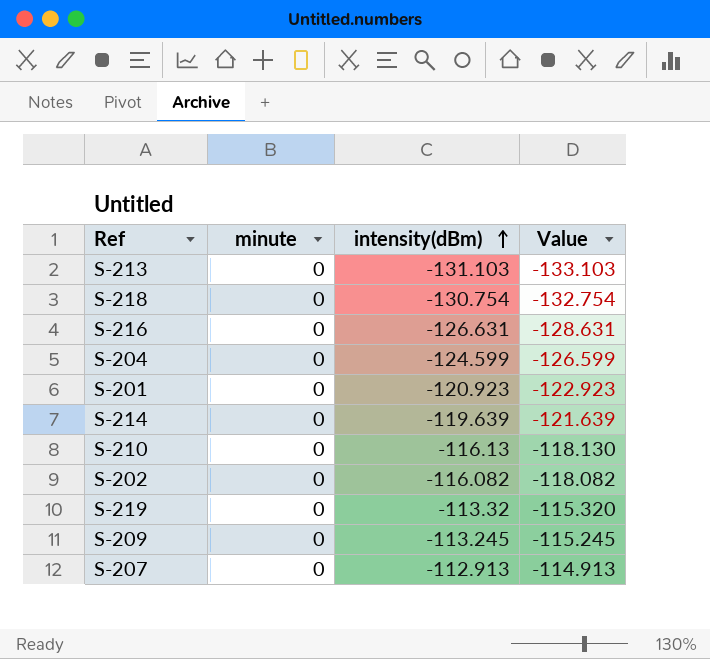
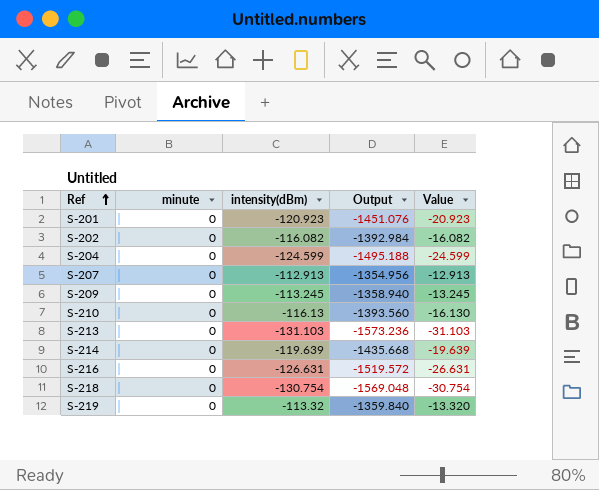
row order: intensity(dBm) ascending -> Ref ascending
column Output | formula: none -> [intensity(dBm)] * 12
column Value | formula: [intensity(dBm)] - 2 -> [intensity(dBm)] + 100

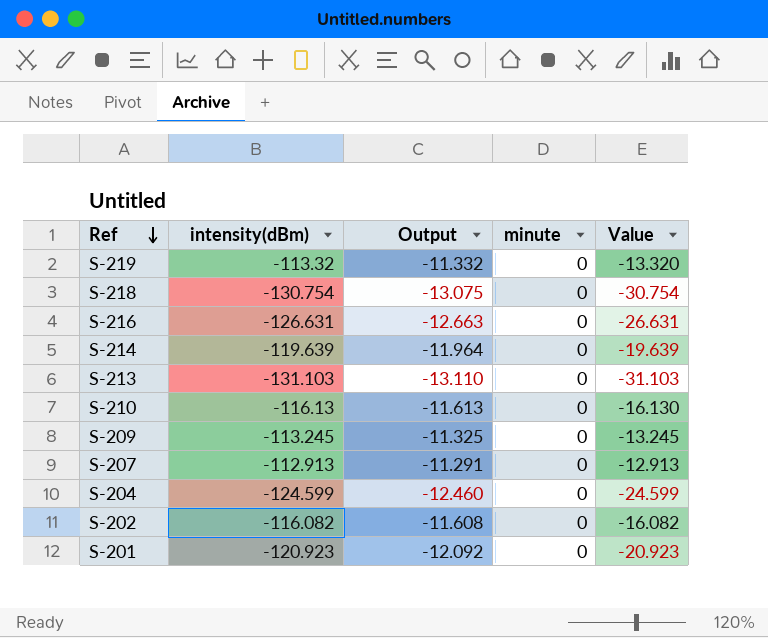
row order: Ref ascending -> Ref descending
column Output | formula: [intensity(dBm)] * 12 -> [intensity(dBm)] * 0.1
column minute | position: 2 -> 4

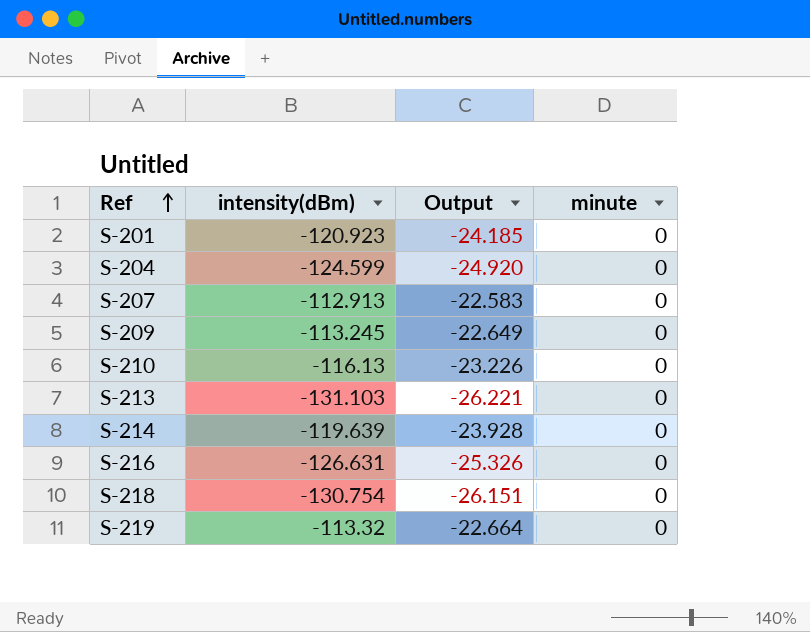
row order: Ref descending -> Ref ascending
column Value | formula: [intensity(dBm)] + 100 -> none
column Output | formula: [intensity(dBm)] * 0.1 -> [intensity(dBm)] * 0.2
row S-202: -116.082 | -11.608 | 0 | -16.082 -> none

